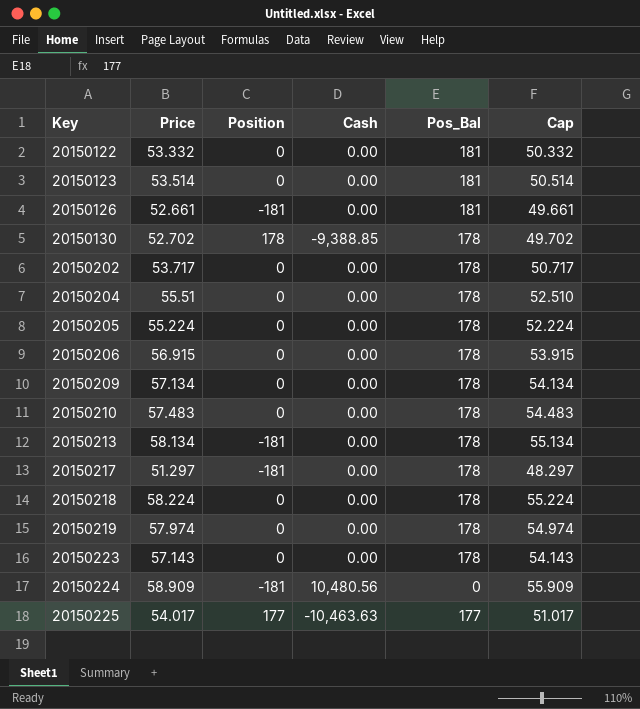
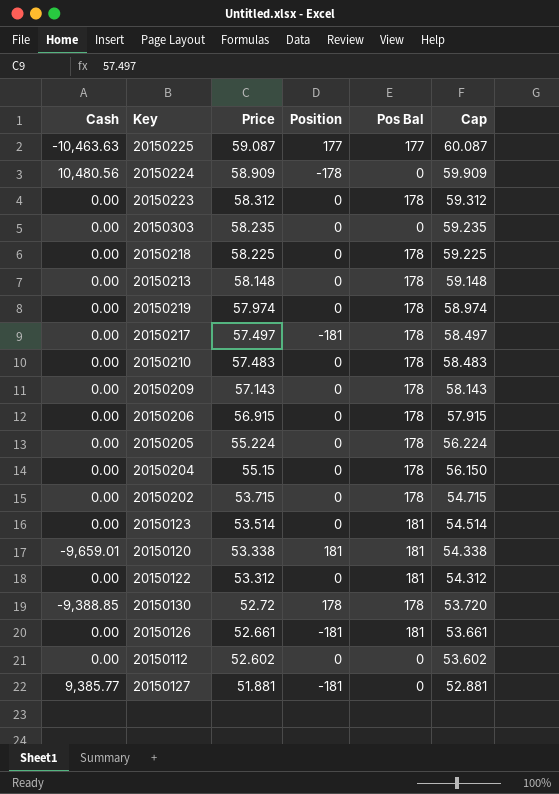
row order: Key ascending -> Price descending
column Cash | position: 4 -> 1
column name: Pos_Bal -> Pos Bal
column Cap | formula: [Price] - 3 -> [Price] + 1
20150225 | Price: 54.017 -> 59.087
20150224 | Position: -181 -> -178
20150223 | Price: 57.143 -> 58.312
row 20150303: none -> 0.00 | 58.235 | 0 | 0 | 59.235
20150218 | Price: 58.224 -> 58.225
20150213 | Price: 58.134 -> 58.148
20150213 | Position: -181 -> 0
20150217 | Price: 51.297 -> 57.497
20150209 | Price: 57.134 -> 57.143
20150204 | Price: 55.51 -> 55.15
20150202 | Price: 53.717 -> 53.715
row 20150120: none -> -9,659.01 | 53.338 | 181 | 181 | 54.338
20150122 | Price: 53.332 -> 53.312
20150130 | Price: 52.702 -> 52.72
row 20150112: none -> 0.00 | 52.602 | 0 | 0 | 53.602
row 20150127: none -> 9,385.77 | 51.881 | -181 | 0 | 52.881

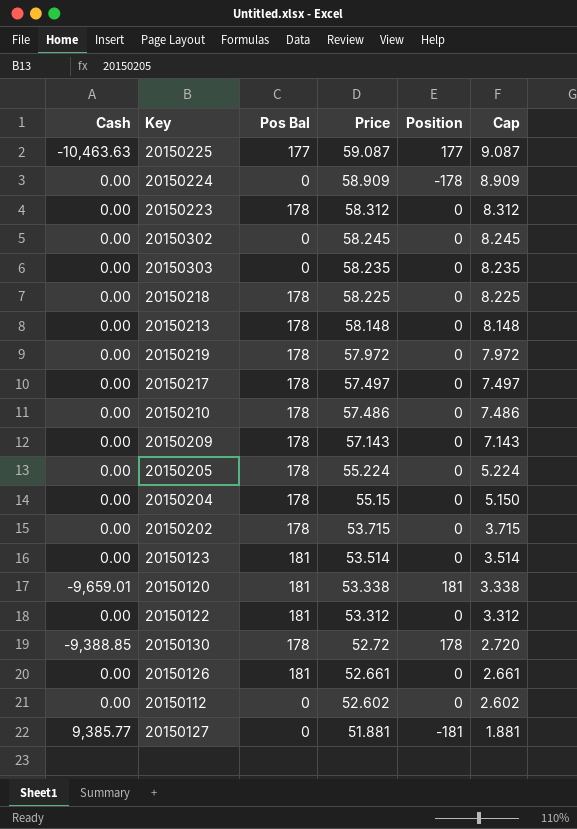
column Pos Bal | position: 5 -> 3
column Cap | formula: [Price] + 1 -> [Price] - 50
row 20150206: 0.00 | 56.915 | 0 | 178 | 57.915 -> none
20150224 | Cash: 10,480.56 -> 0.00
row 20150302: none -> 0.00 | 0 | 58.245 | 0 | 8.245
20150219 | Price: 57.974 -> 57.972
20150217 | Position: -181 -> 0
20150210 | Price: 57.483 -> 57.486
20150126 | Position: -181 -> 0

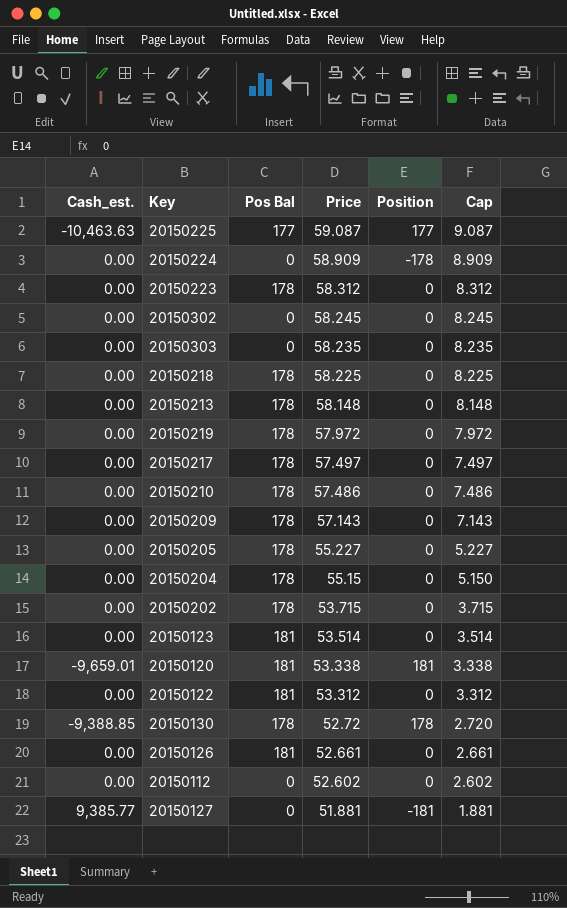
column name: Cash -> Cash_est.
20150205 | Price: 55.224 -> 55.227
20150205 | Cap: 5.224 -> 5.227

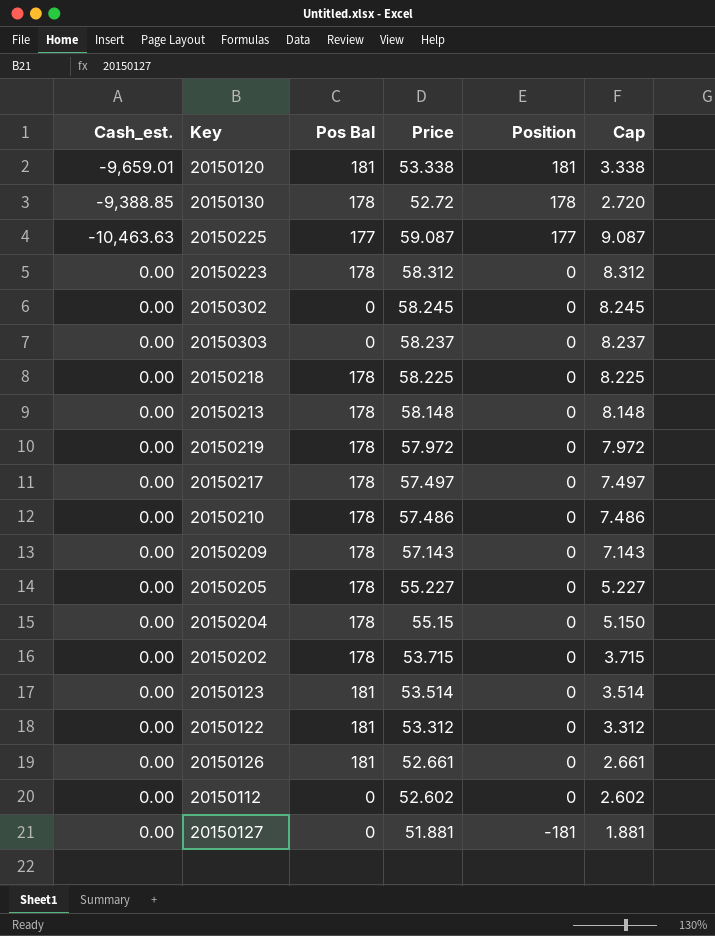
row order: Price descending -> Position descending
row 20150224: 0.00 | 0 | 58.909 | -178 | 8.909 -> none
20150303 | Price: 58.235 -> 58.237
20150303 | Cap: 8.235 -> 8.237
20150127 | Cash_est.: 9,385.77 -> 0.00

